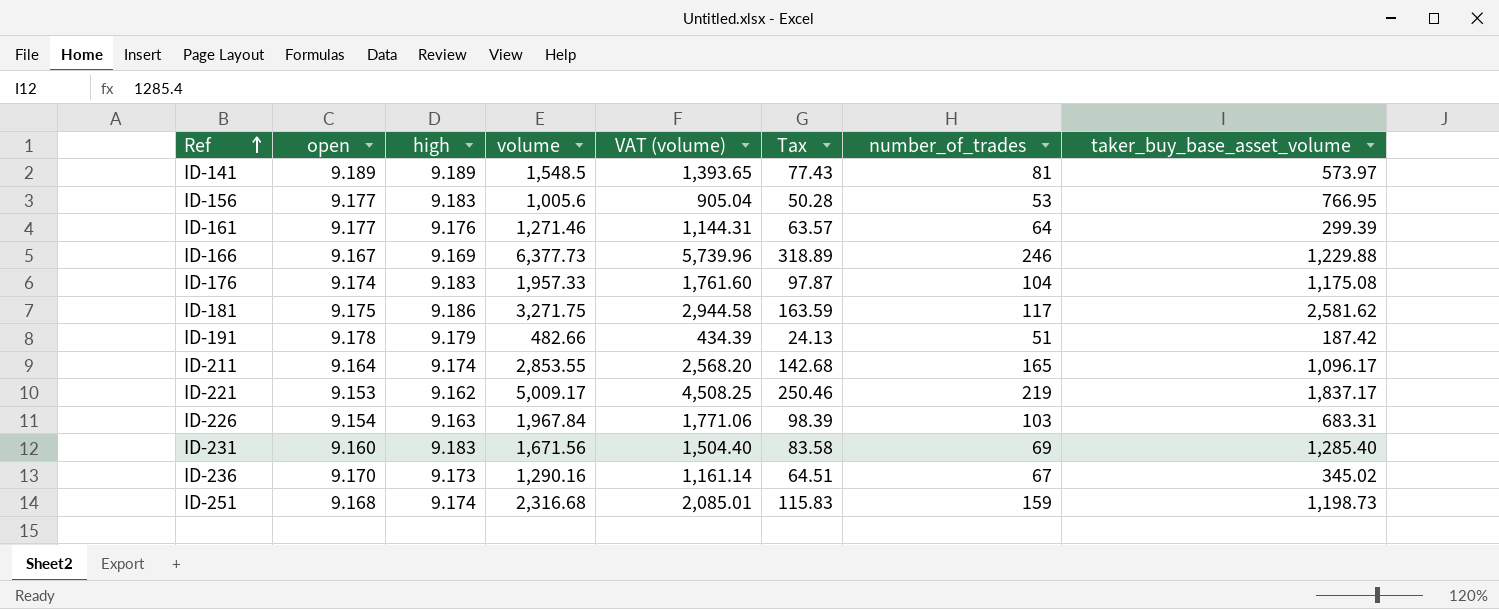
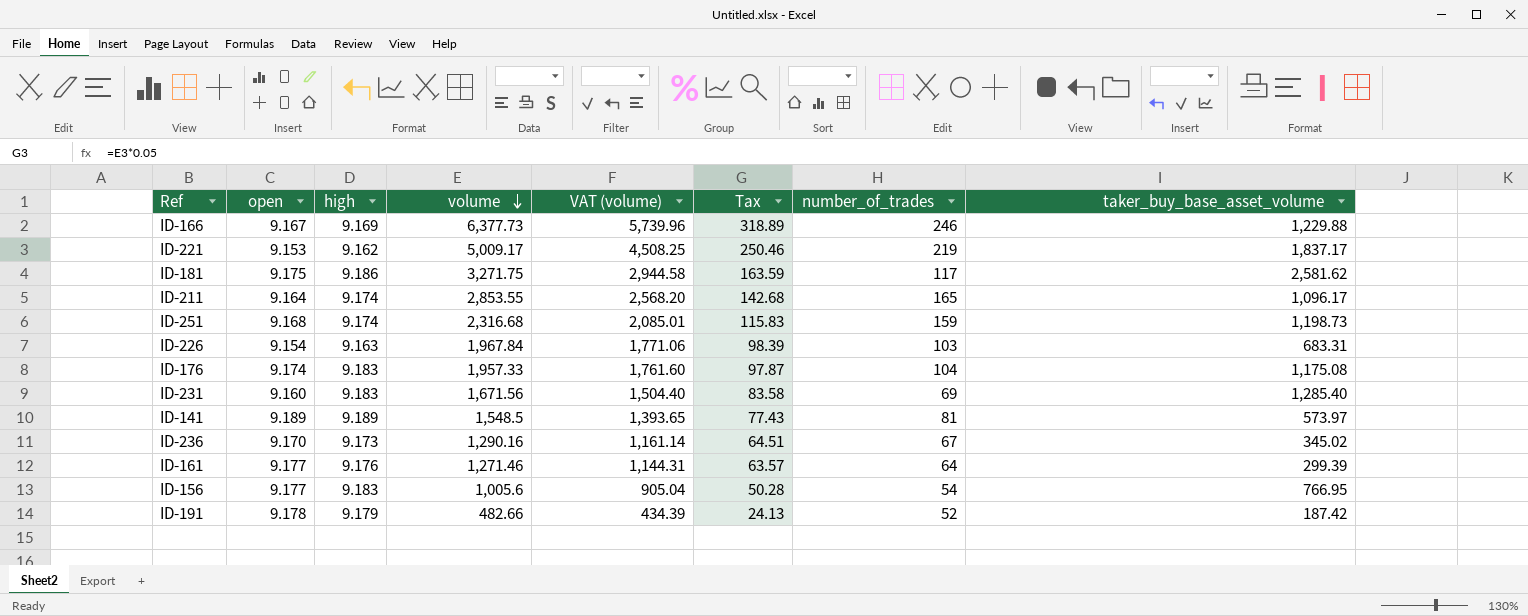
row order: Ref ascending -> volume descending
ID-156 | number_of_trades: 53 -> 54
ID-191 | number_of_trades: 51 -> 52

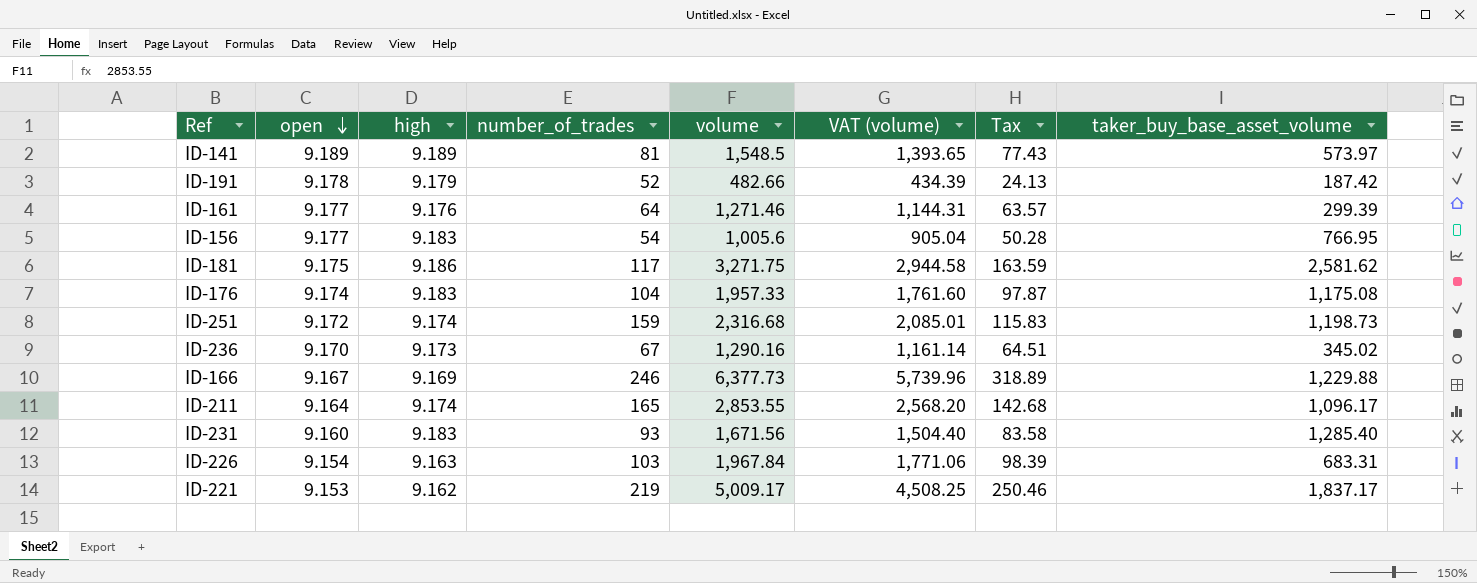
row order: volume descending -> open descending
column number_of_trades | position: 7 -> 4
ID-251 | open: 9.168 -> 9.172
ID-231 | number_of_trades: 69 -> 93

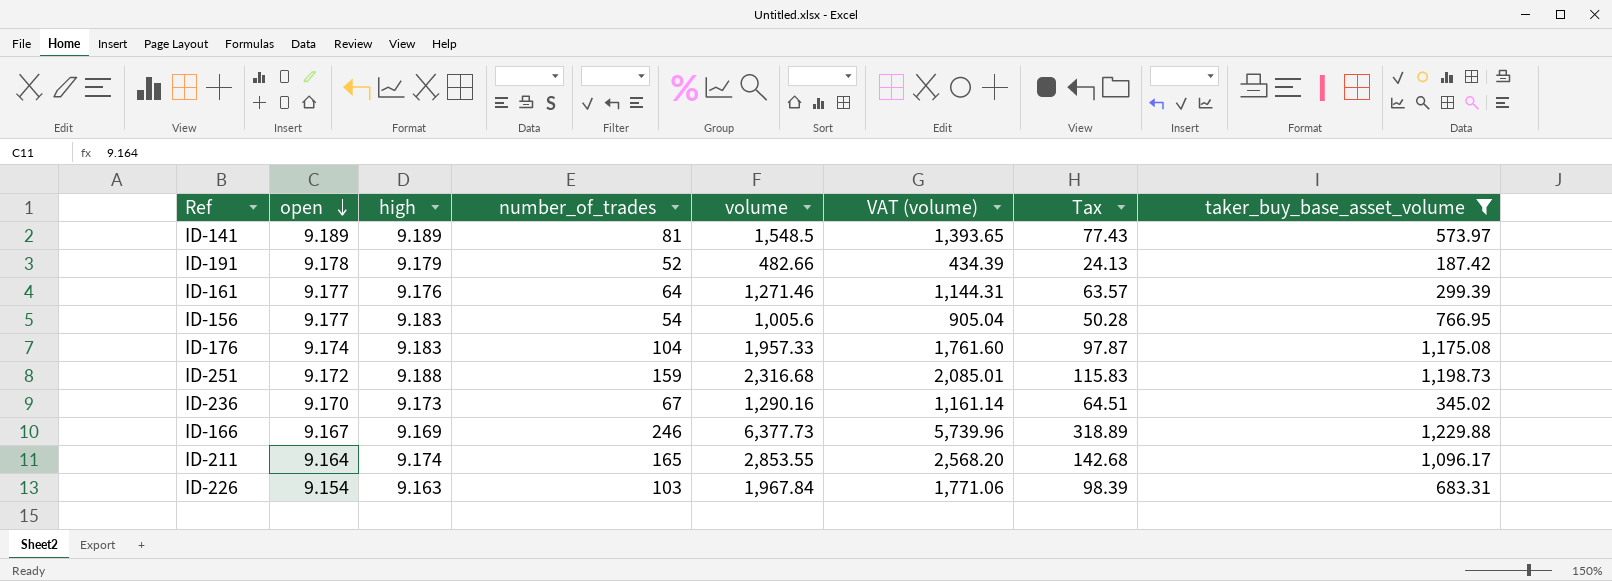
filter: none -> taker_buy_base_asset_volume <= 1,229.88
ID-251 | high: 9.174 -> 9.188

